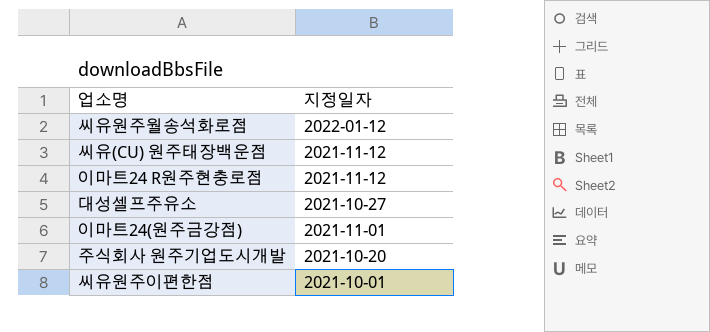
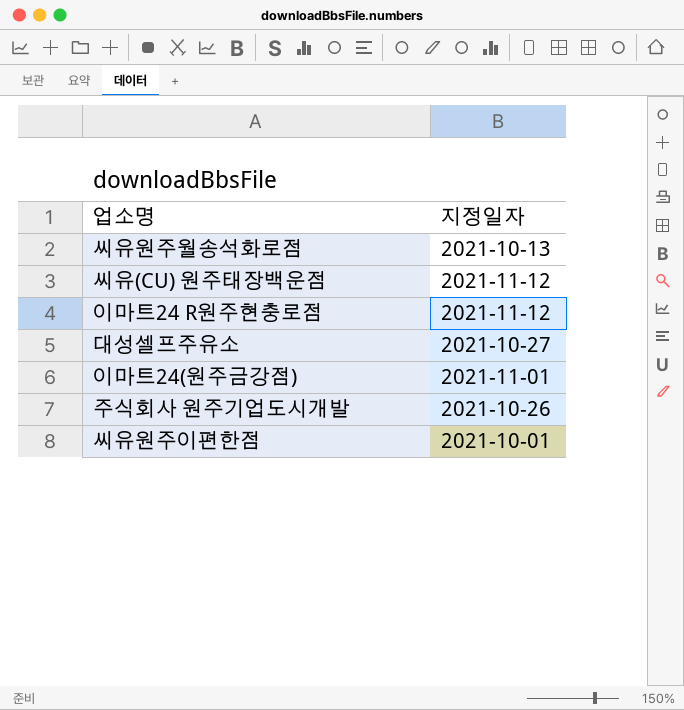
씨유원주월송석화로점 | 지정일자: 2022-01-12 -> 2021-10-13
주식회사 원주기업도시개발 | 지정일자: 2021-10-20 -> 2021-10-26

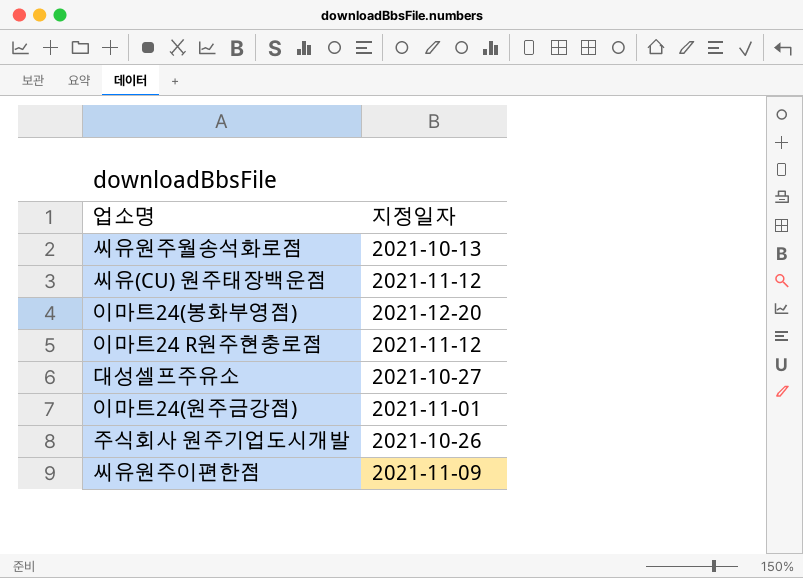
row 이마트24(봉화부영점): none -> 2021-12-20
씨유원주이편한점 | 지정일자: 2021-10-01 -> 2021-11-09

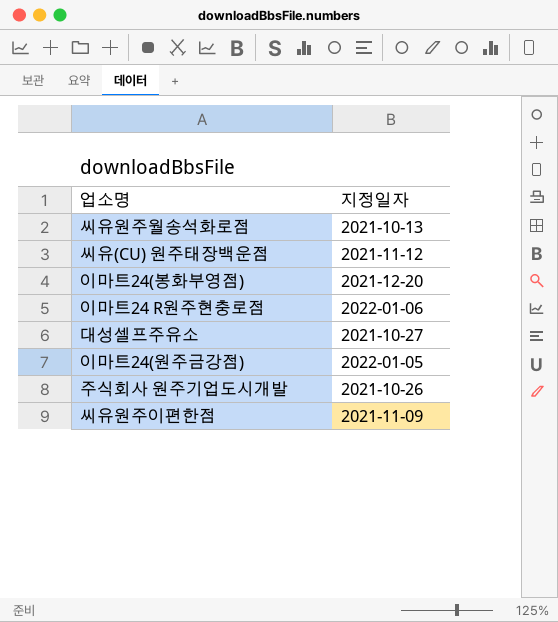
이마트24 R원주현충로점 | 지정일자: 2021-11-12 -> 2022-01-06
이마트24(원주금강점) | 지정일자: 2021-11-01 -> 2022-01-05

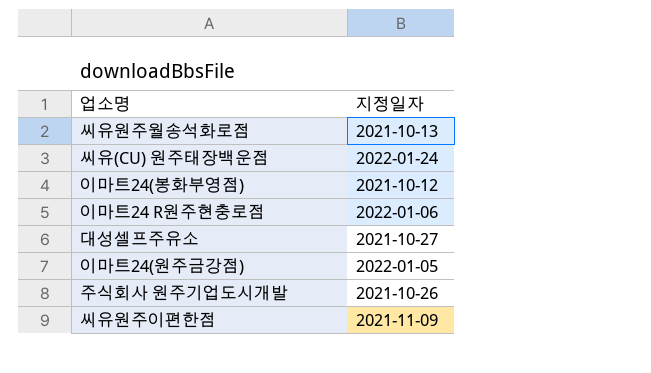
씨유(CU) 원주태장백운점 | 지정일자: 2021-11-12 -> 2022-01-24
이마트24(봉화부영점) | 지정일자: 2021-12-20 -> 2021-10-12

